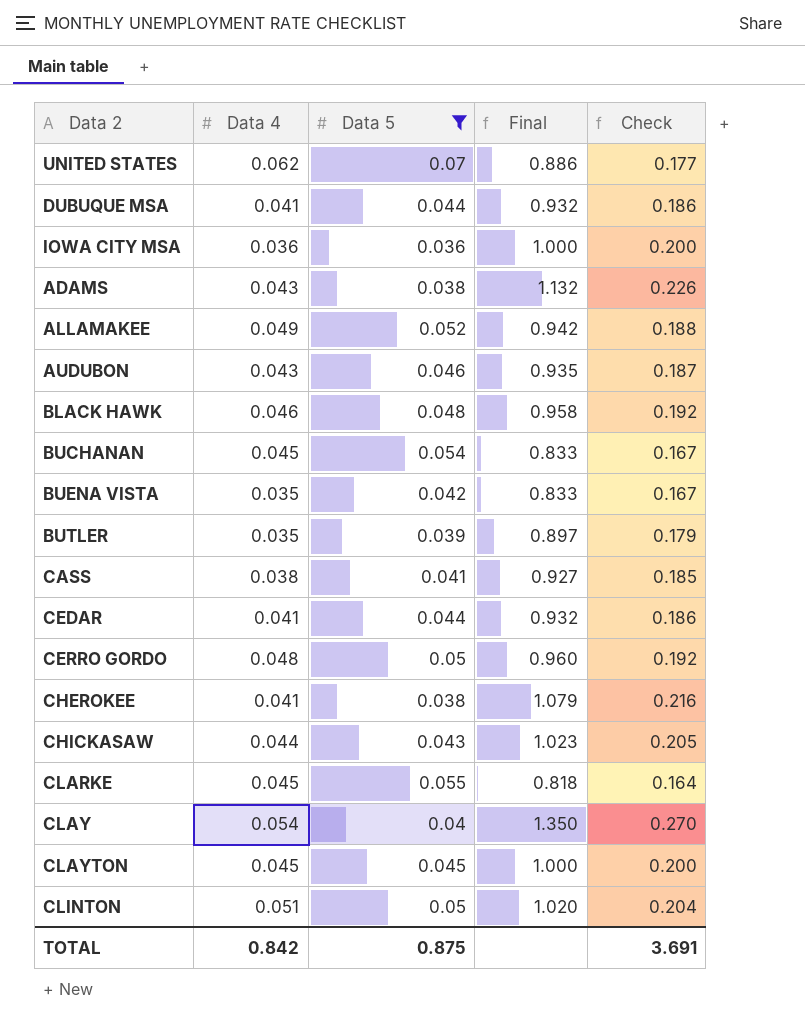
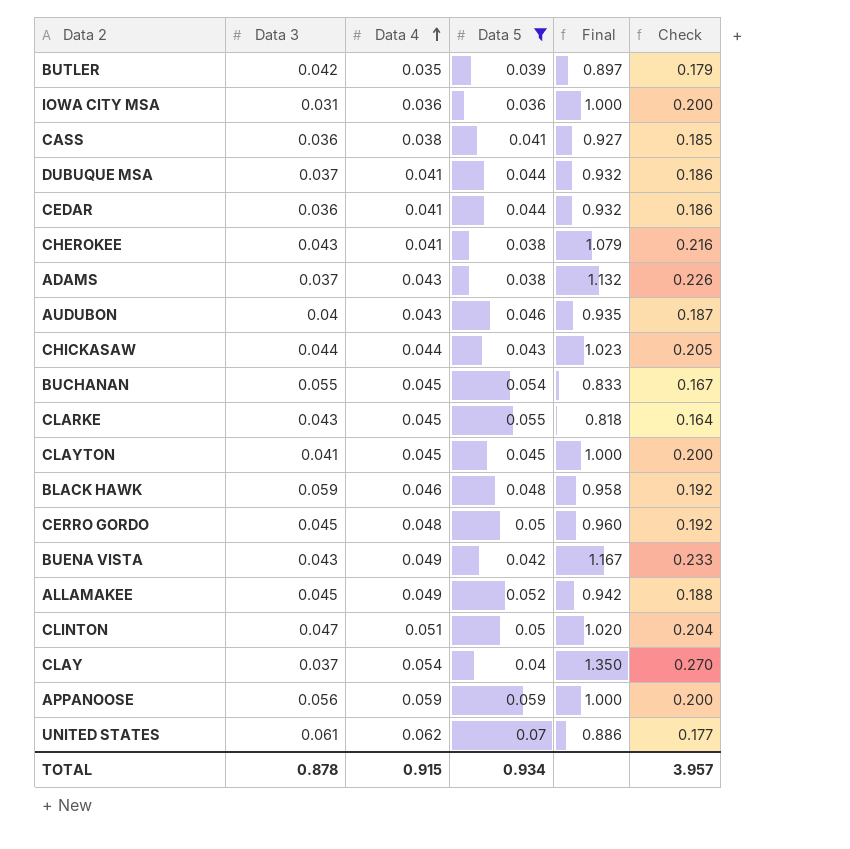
row order: none -> Data 4 ascending
column Data 3 | position: none -> 2
BUENA VISTA | Data 4: 0.035 -> 0.049
BUENA VISTA | Final: 0.833 -> 1.167
BUENA VISTA | Check: 0.167 -> 0.233
row APPANOOSE: none -> 0.056 | 0.059 | 0.059 | 1.000 | 0.200
TOTAL | Data 4: 0.842 -> 0.915
TOTAL | Data 5: 0.875 -> 0.934
TOTAL | Check: 3.691 -> 3.957

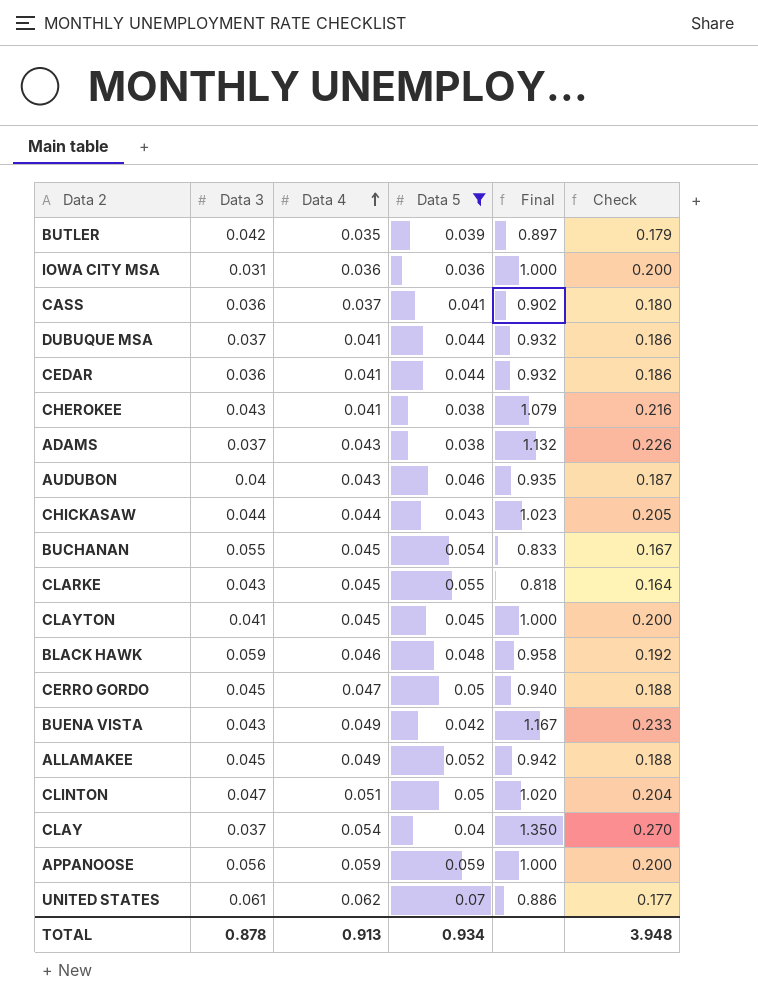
CASS | Data 4: 0.038 -> 0.037
CASS | Final: 0.927 -> 0.902
CASS | Check: 0.185 -> 0.180
CERRO GORDO | Data 4: 0.048 -> 0.047
CERRO GORDO | Final: 0.960 -> 0.940
CERRO GORDO | Check: 0.192 -> 0.188
TOTAL | Data 4: 0.915 -> 0.913
TOTAL | Check: 3.957 -> 3.948

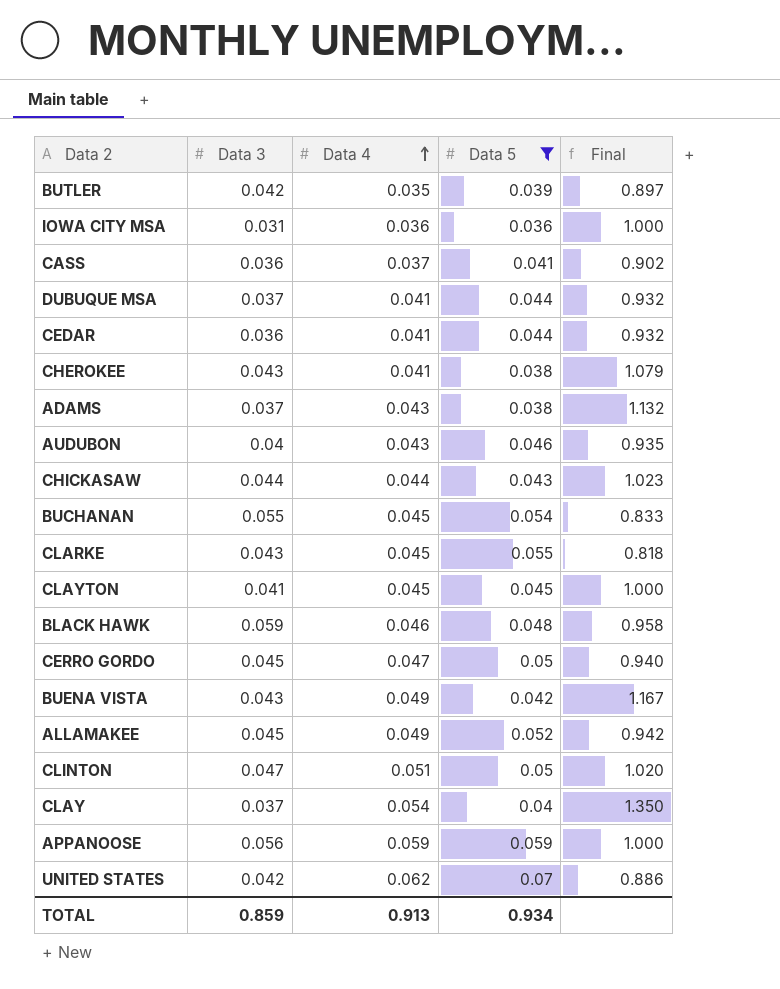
column Check | formula: [Final] * 0.2 -> none
UNITED STATES | Data 3: 0.061 -> 0.042
TOTAL | Data 3: 0.878 -> 0.859

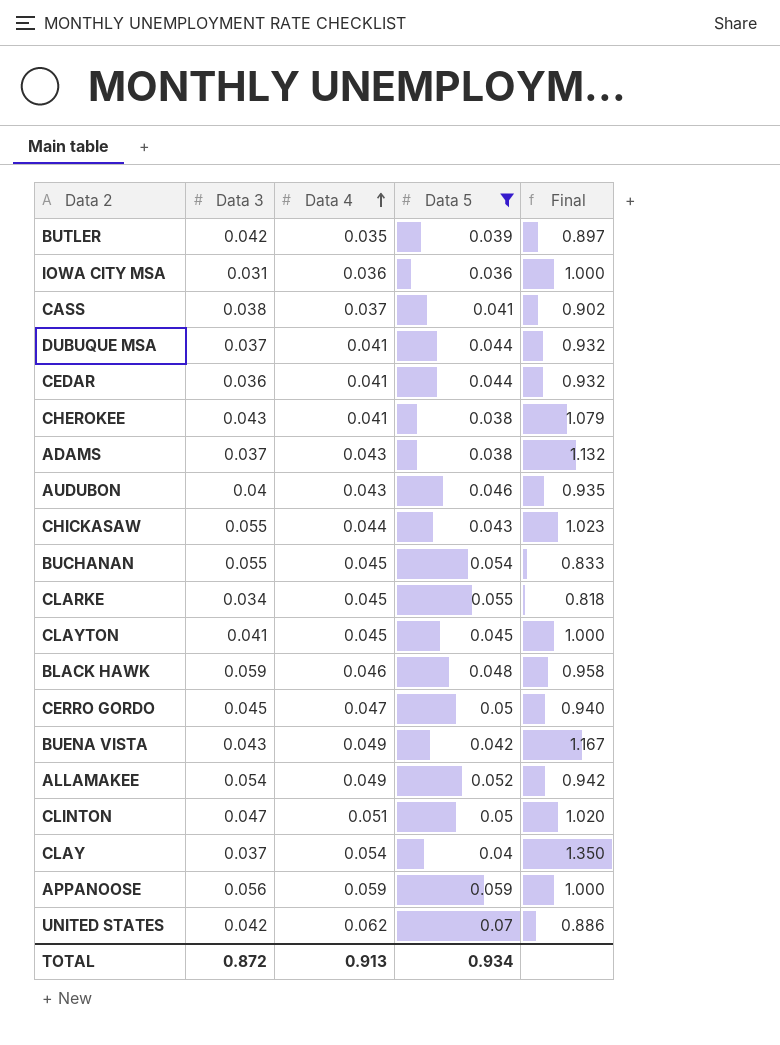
CASS | Data 3: 0.036 -> 0.038
CHICKASAW | Data 3: 0.044 -> 0.055
CLARKE | Data 3: 0.043 -> 0.034
ALLAMAKEE | Data 3: 0.045 -> 0.054
TOTAL | Data 3: 0.859 -> 0.872

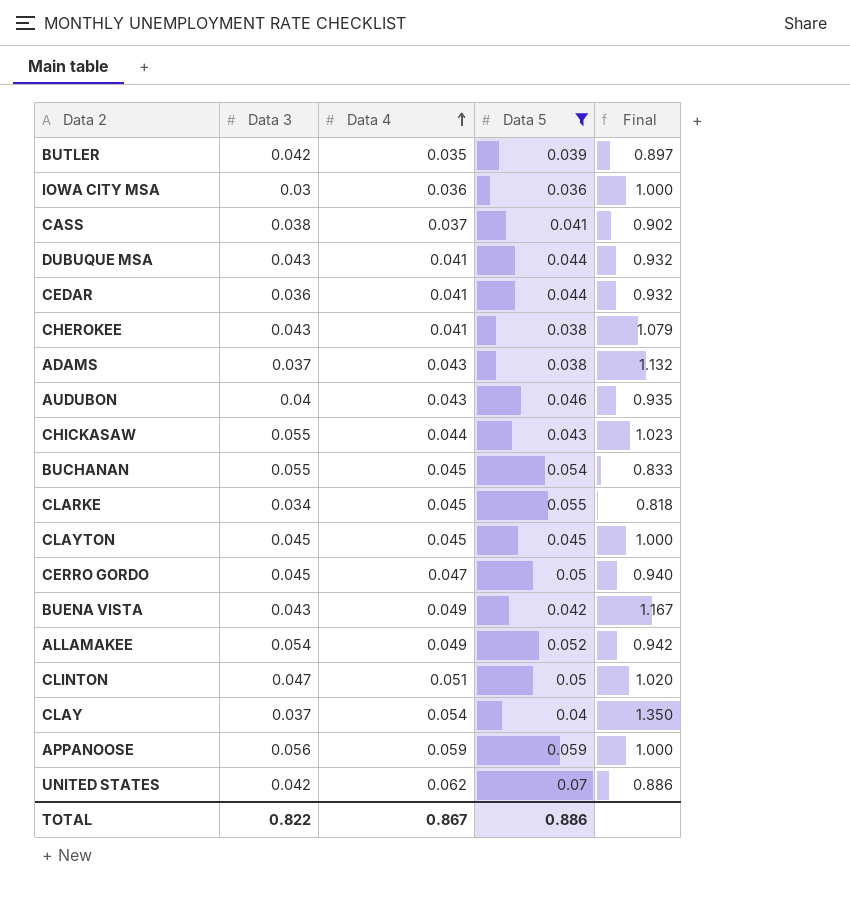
row BLACK HAWK: 0.059 | 0.046 | 0.048 | 0.958 -> none
IOWA CITY MSA | Data 3: 0.031 -> 0.03
DUBUQUE MSA | Data 3: 0.037 -> 0.043
CLAYTON | Data 3: 0.041 -> 0.045
TOTAL | Data 3: 0.872 -> 0.822
TOTAL | Data 4: 0.913 -> 0.867
TOTAL | Data 5: 0.934 -> 0.886

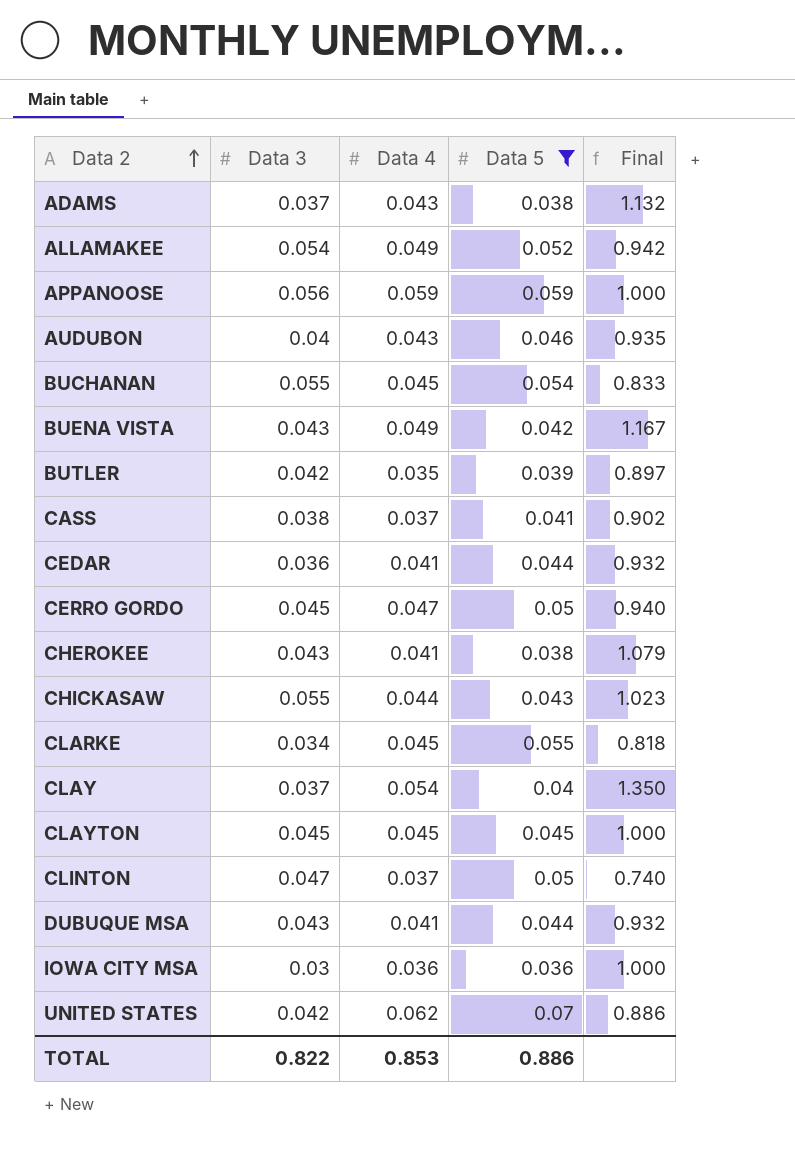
row order: Data 4 ascending -> Data 2 ascending
CLINTON | Data 4: 0.051 -> 0.037
CLINTON | Final: 1.020 -> 0.740
TOTAL | Data 4: 0.867 -> 0.853

